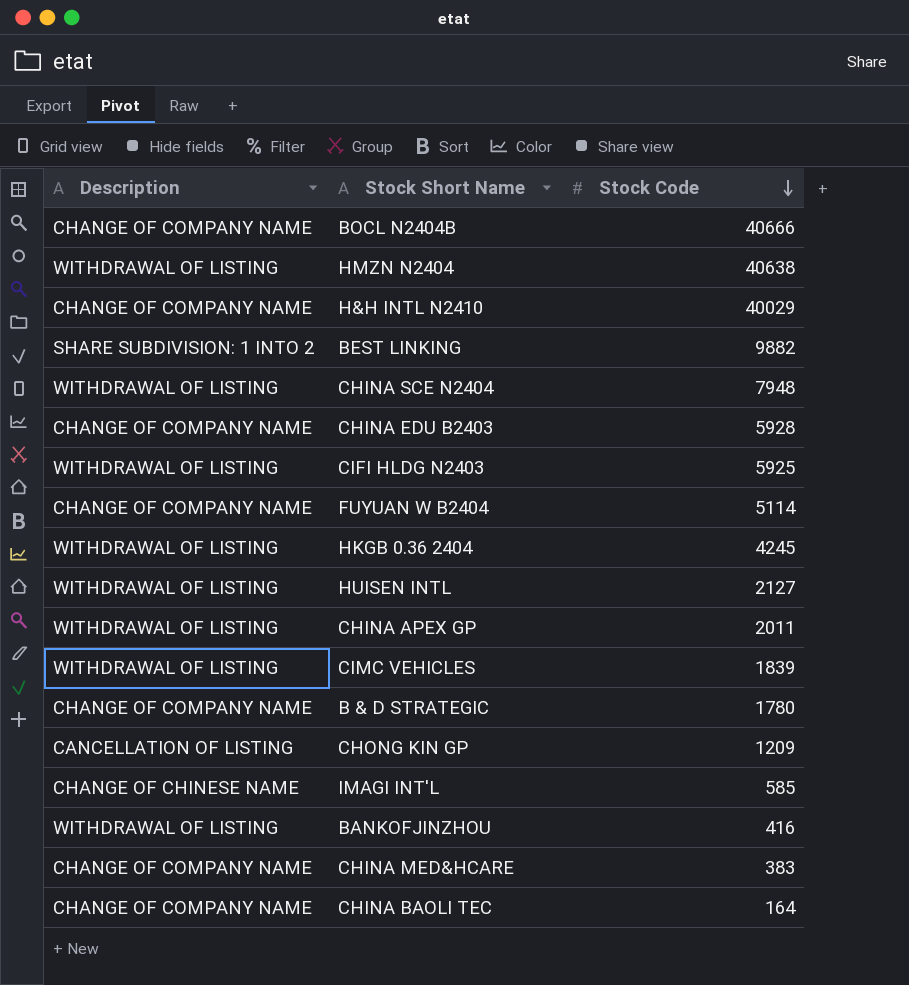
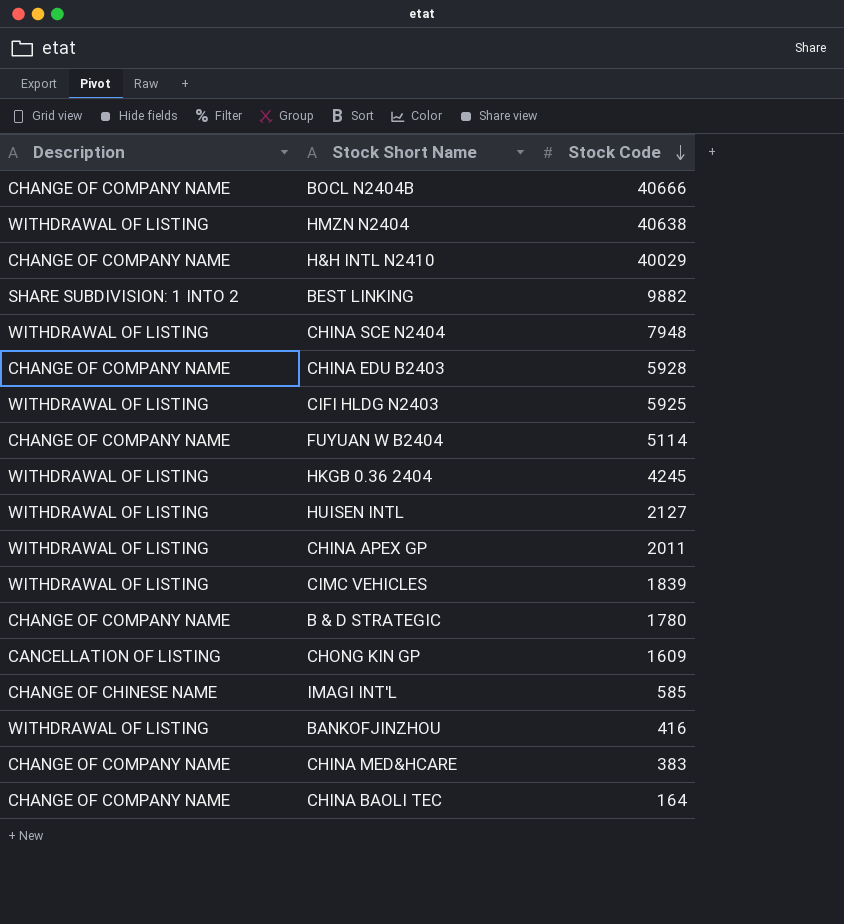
CHONG KIN GP | Stock Code: 1209 -> 1609

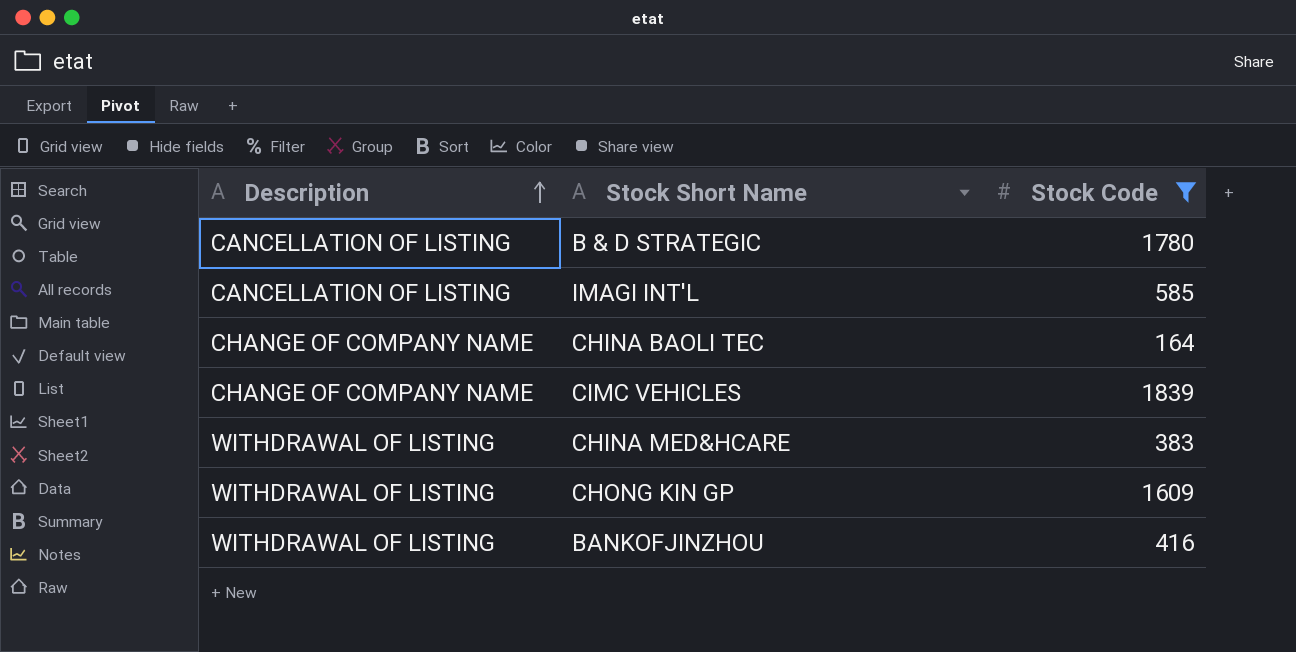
filter: none -> Stock Code <= 1839
row order: Stock Code descending -> Description ascending
B & D STRATEGIC | Description: CHANGE OF COMPANY NAME -> CANCELLATION OF LISTING
IMAGI INT'L | Description: CHANGE OF CHINESE NAME -> CANCELLATION OF LISTING
CIMC VEHICLES | Description: WITHDRAWAL OF LISTING -> CHANGE OF COMPANY NAME
CHINA MED&HCARE | Description: CHANGE OF COMPANY NAME -> WITHDRAWAL OF LISTING
CHONG KIN GP | Description: CANCELLATION OF LISTING -> WITHDRAWAL OF LISTING

